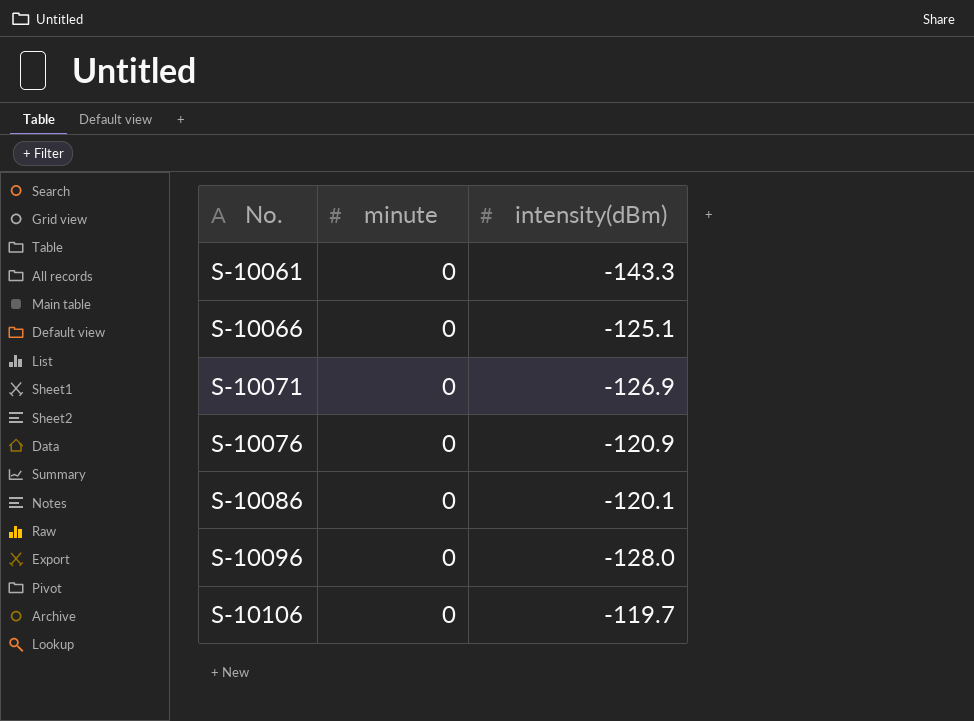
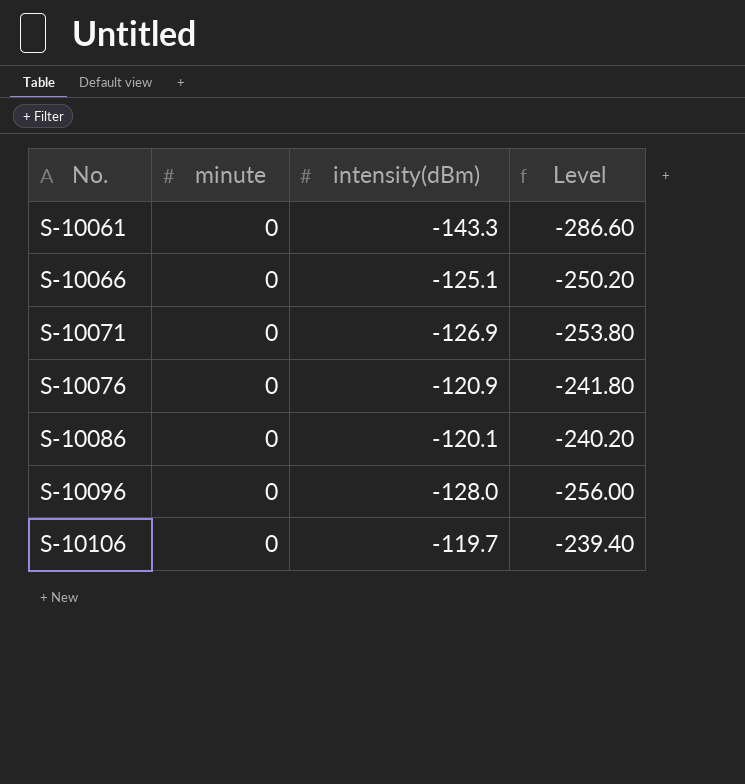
column Level | formula: none -> [intensity(dBm)] * 2

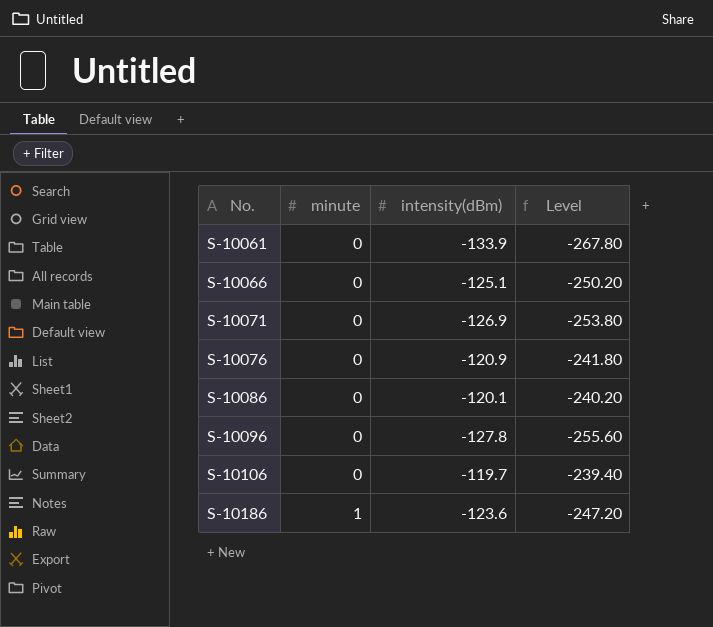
S-10061 | intensity(dBm): -143.3 -> -133.9
S-10061 | Level: -286.60 -> -267.80
S-10096 | intensity(dBm): -128.0 -> -127.8
S-10096 | Level: -256.00 -> -255.60
row S-10186: none -> 1 | -123.6 | -247.20

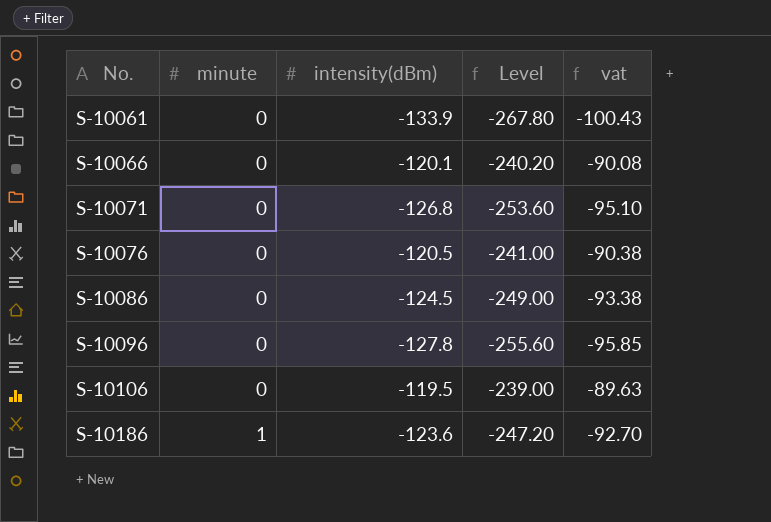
column vat | formula: none -> [intensity(dBm)] * 0.75
S-10066 | intensity(dBm): -125.1 -> -120.1
S-10066 | Level: -250.20 -> -240.20
S-10071 | intensity(dBm): -126.9 -> -126.8
S-10071 | Level: -253.80 -> -253.60
S-10076 | intensity(dBm): -120.9 -> -120.5
S-10076 | Level: -241.80 -> -241.00
S-10086 | intensity(dBm): -120.1 -> -124.5
S-10086 | Level: -240.20 -> -249.00
S-10106 | intensity(dBm): -119.7 -> -119.5
S-10106 | Level: -239.40 -> -239.00

